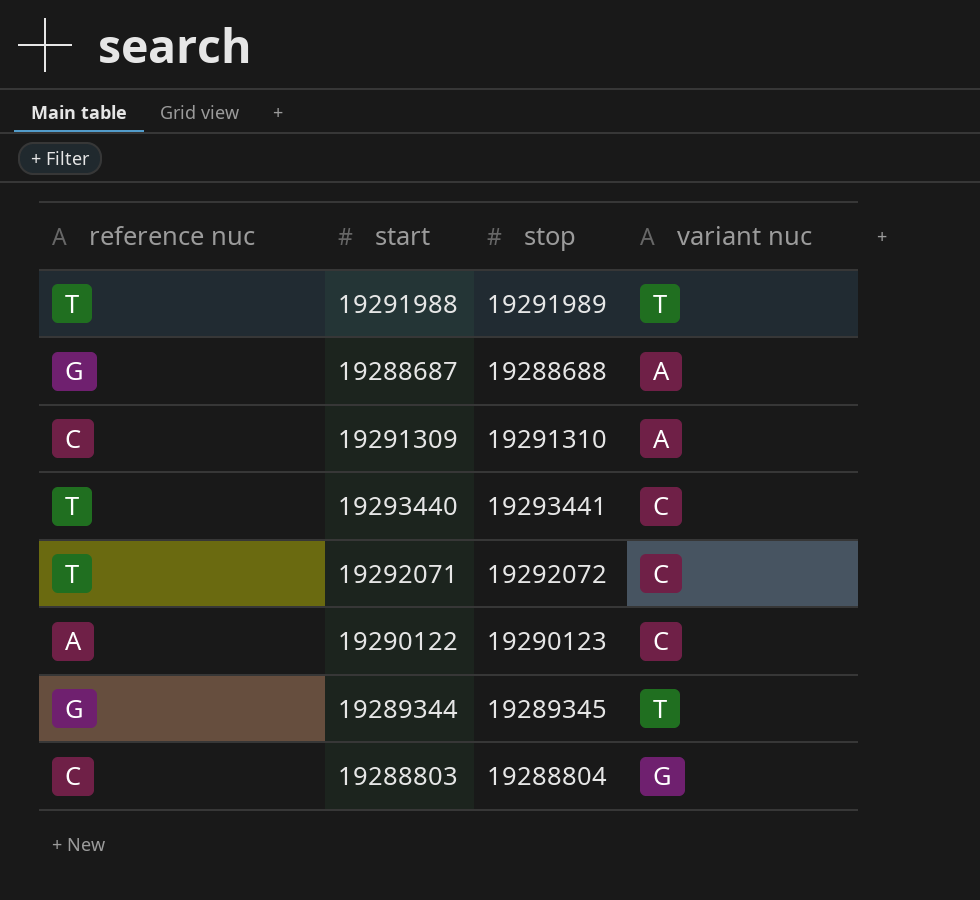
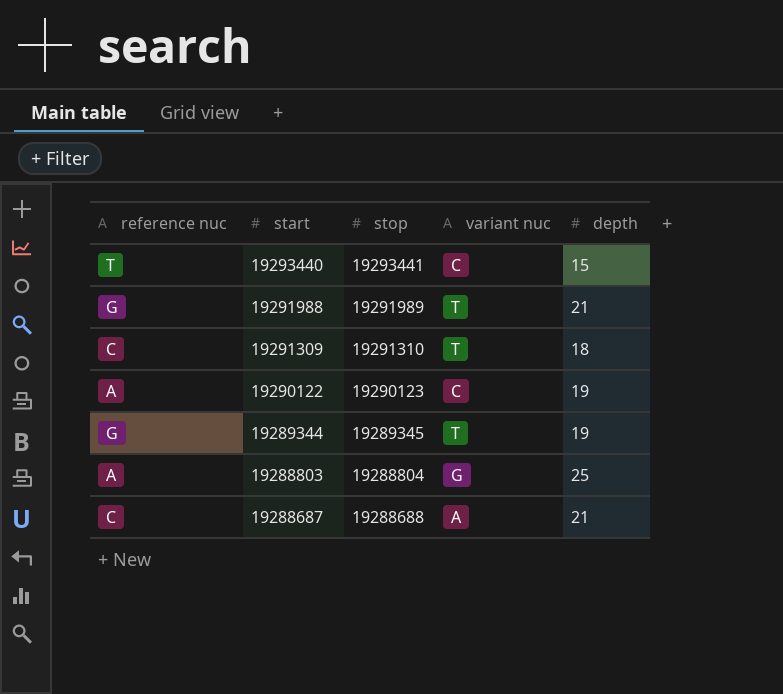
row order: none -> start descending
column depth | position: none -> 5
row 19292071: T | 19292072 | C -> none
19291988 | reference nuc: T -> G
19291309 | variant nuc: A -> T
19288803 | reference nuc: C -> A
19288687 | reference nuc: G -> C

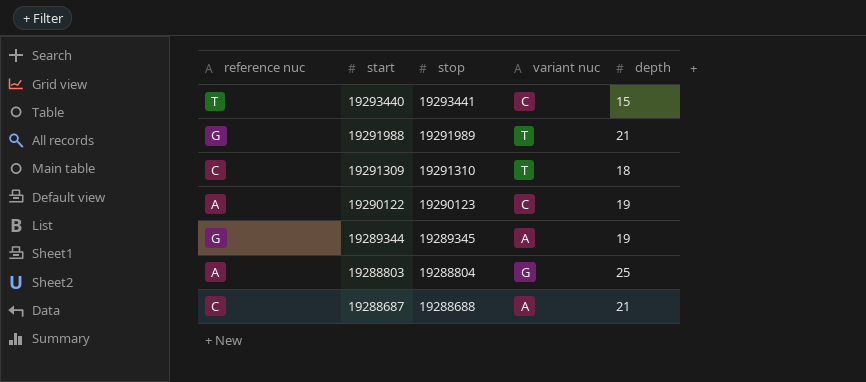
19289344 | variant nuc: T -> A

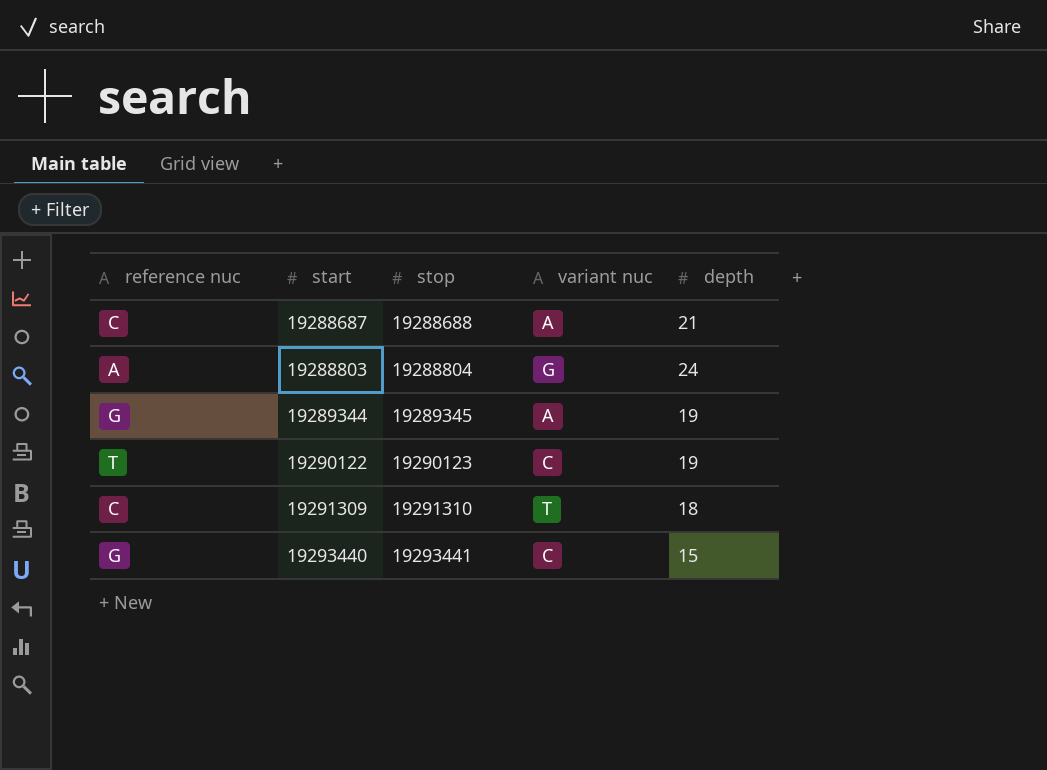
row order: start descending -> start ascending
row 19291988: G | 19291989 | T | 21 -> none
19288803 | depth: 25 -> 24
19290122 | reference nuc: A -> T
19293440 | reference nuc: T -> G

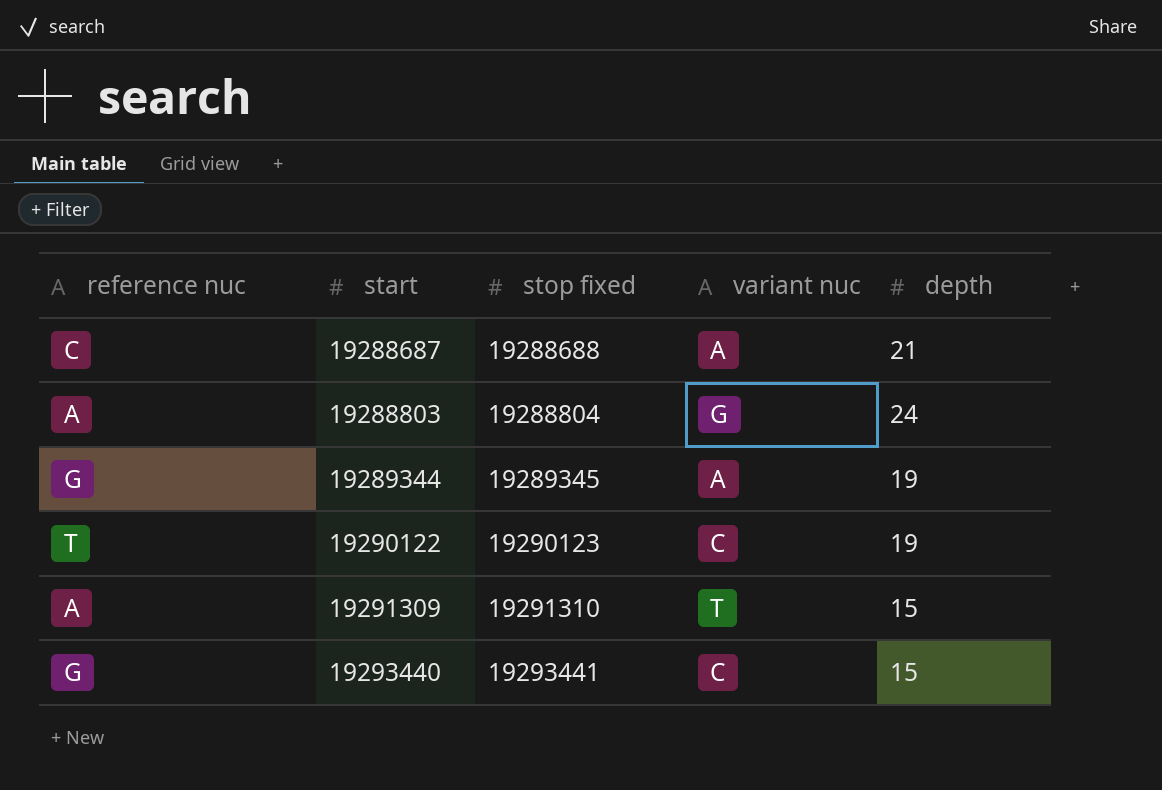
column name: stop -> stop fixed
19291309 | reference nuc: C -> A
19291309 | depth: 18 -> 15

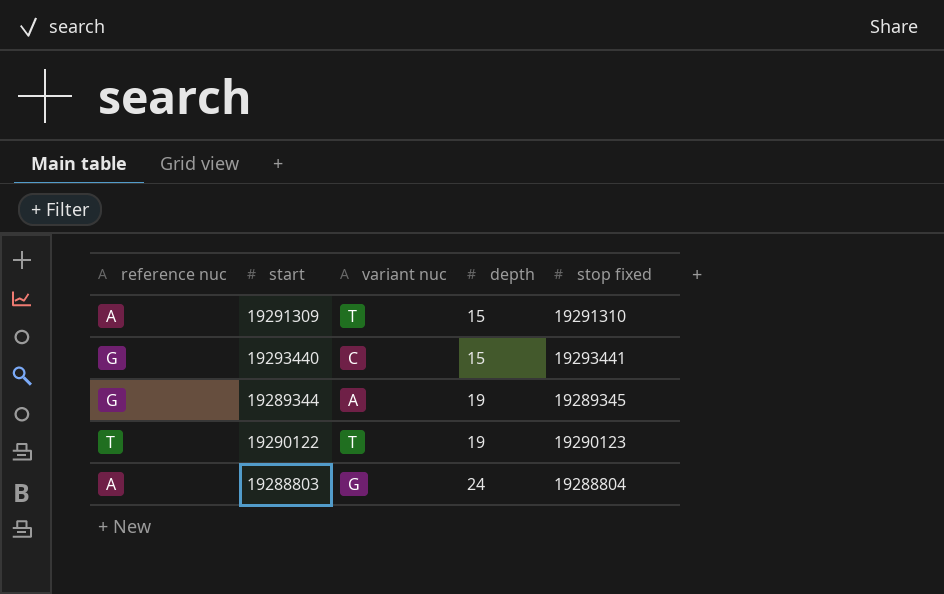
row order: start ascending -> depth ascending
column stop fixed | position: 3 -> 5
row 19288687: C | 19288688 | A | 21 -> none
19290122 | variant nuc: C -> T

